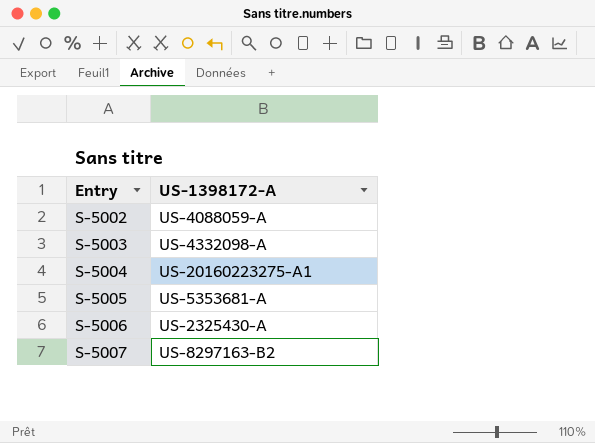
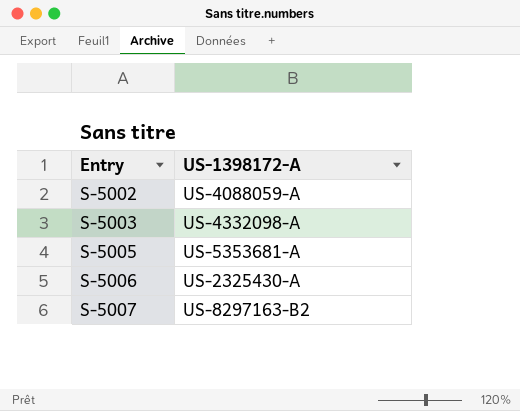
row S-5004: US-20160223275-A1 -> none

